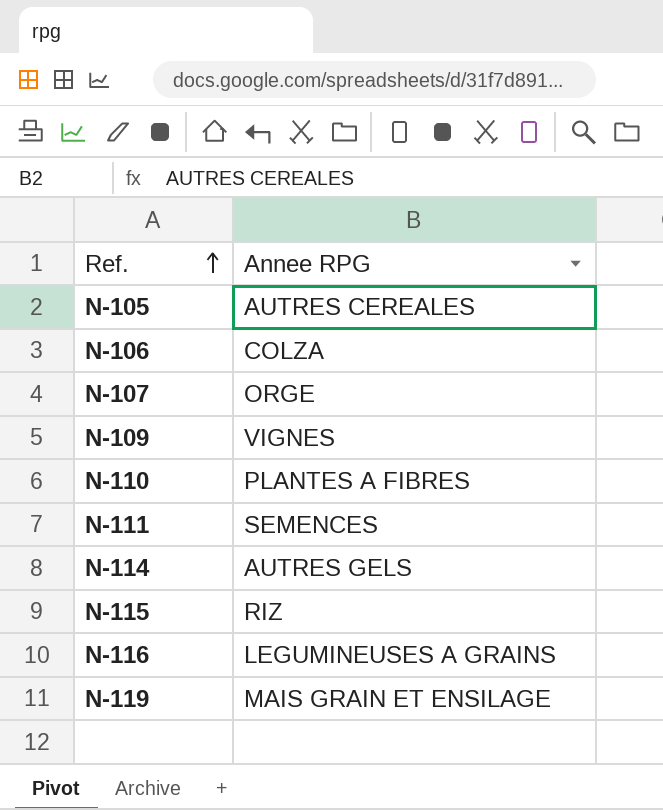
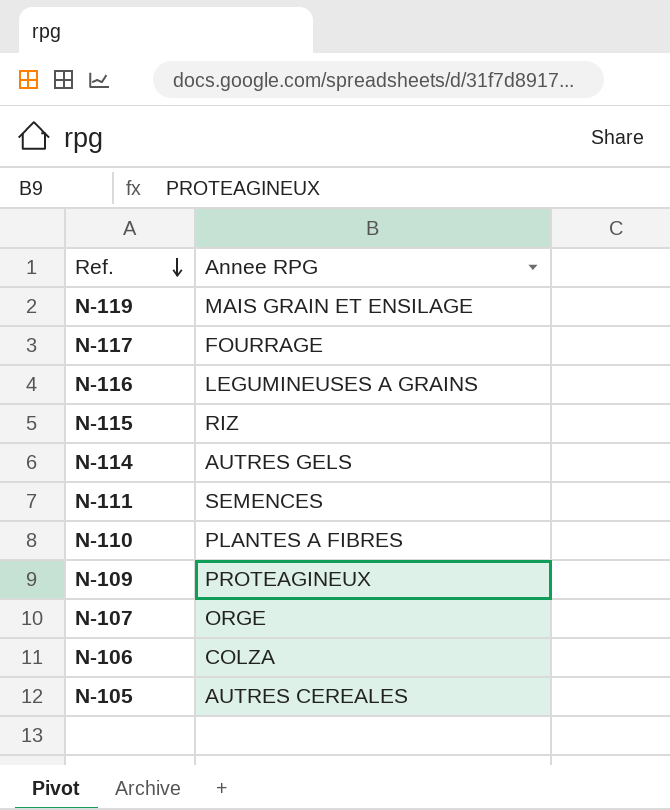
row order: Ref. ascending -> Ref. descending
row N-117: none -> FOURRAGE
N-109 | Annee RPG: VIGNES -> PROTEAGINEUX

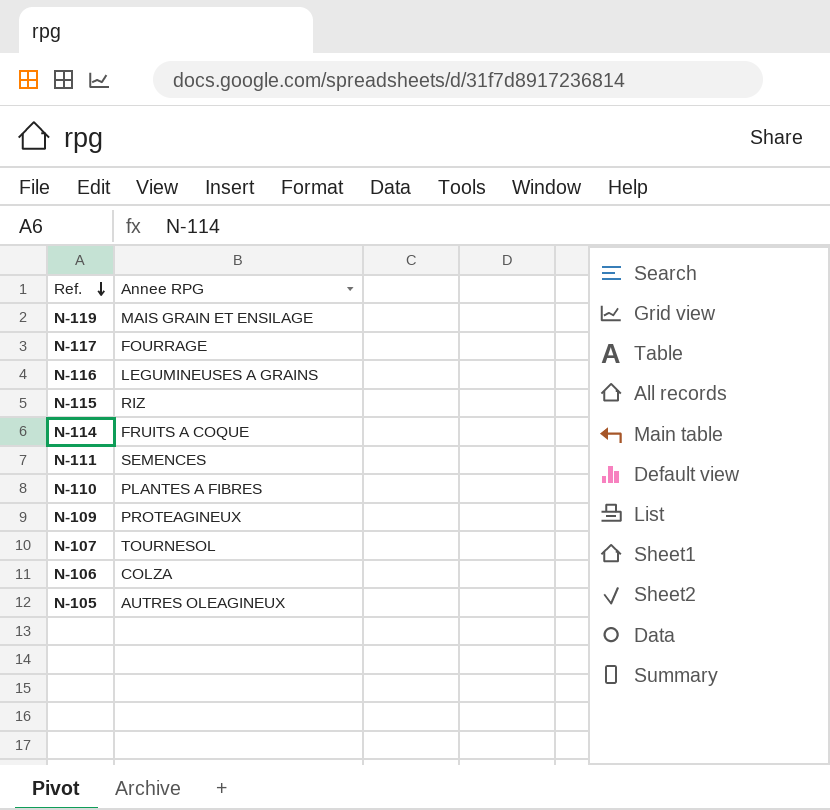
N-114 | Annee RPG: AUTRES GELS -> FRUITS A COQUE
N-107 | Annee RPG: ORGE -> TOURNESOL
N-105 | Annee RPG: AUTRES CEREALES -> AUTRES OLEAGINEUX

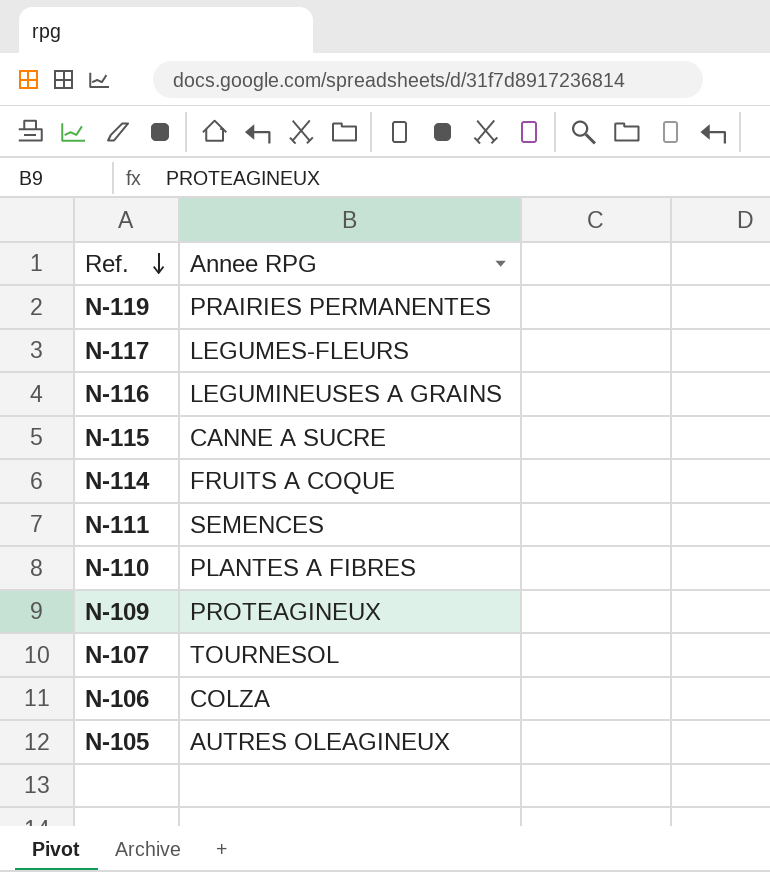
N-119 | Annee RPG: MAIS GRAIN ET ENSILAGE -> PRAIRIES PERMANENTES
N-117 | Annee RPG: FOURRAGE -> LEGUMES-FLEURS
N-115 | Annee RPG: RIZ -> CANNE A SUCRE

